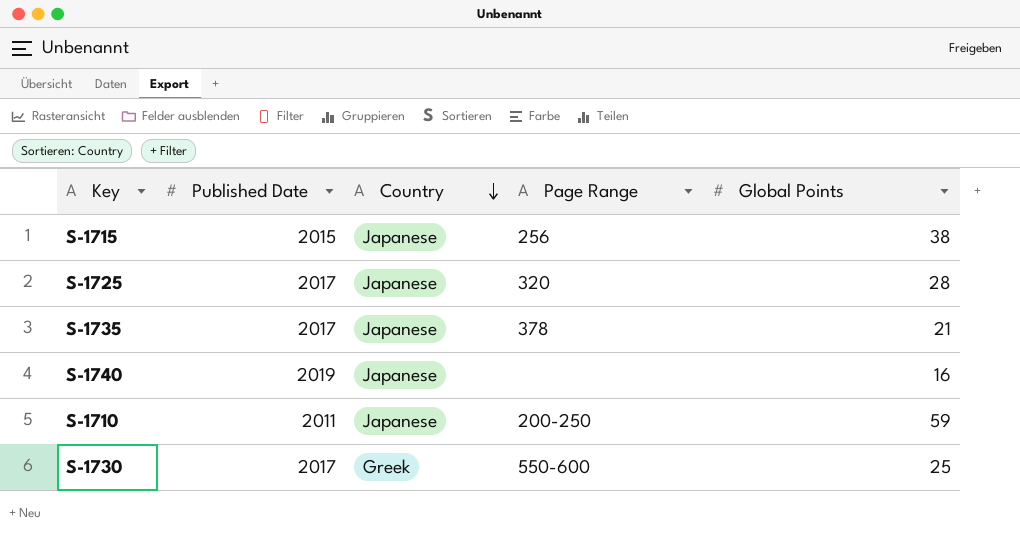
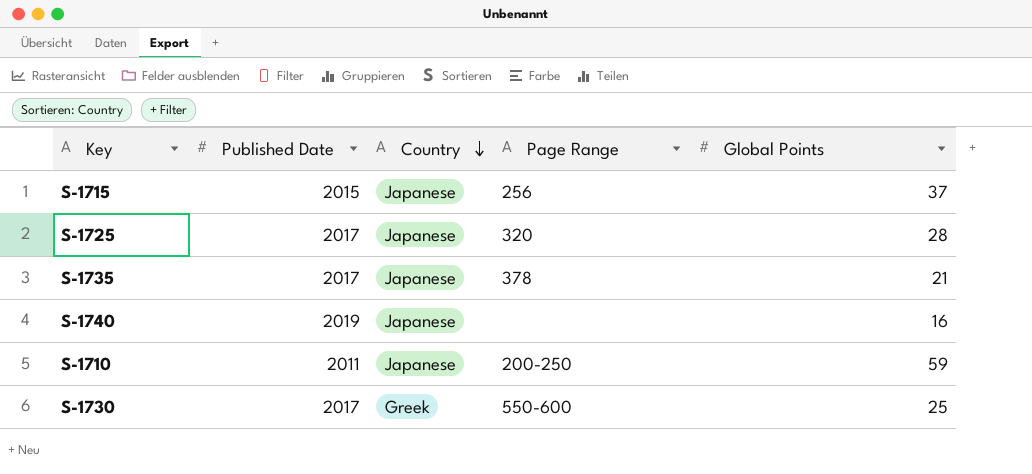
S-1715 | Global Points: 38 -> 37

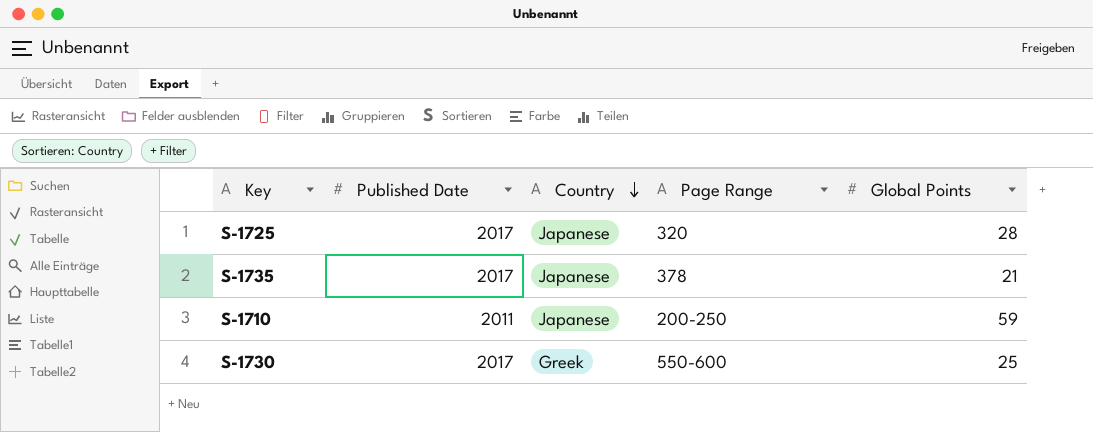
row S-1715: 2015 | Japanese | 256 | 37 -> none
row S-1740: 2019 | Japanese | none | 16 -> none

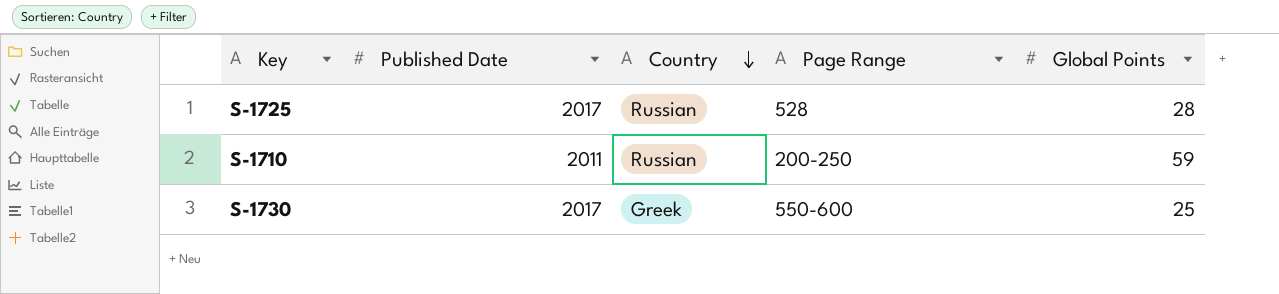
row S-1735: 2017 | Japanese | 378 | 21 -> none
S-1725 | Country: Japanese -> Russian
S-1725 | Page Range: 320 -> 528
S-1710 | Country: Japanese -> Russian

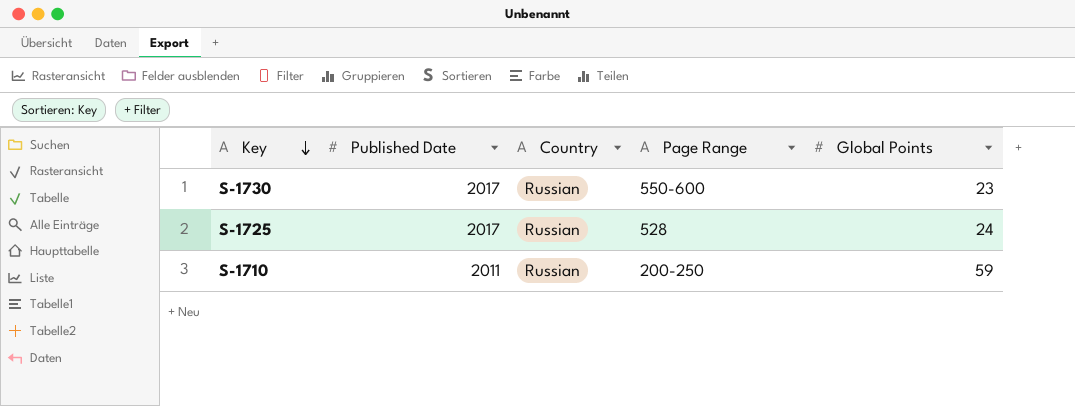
row order: Country descending -> Key descending
S-1730 | Country: Greek -> Russian
S-1730 | Global Points: 25 -> 23
S-1725 | Global Points: 28 -> 24

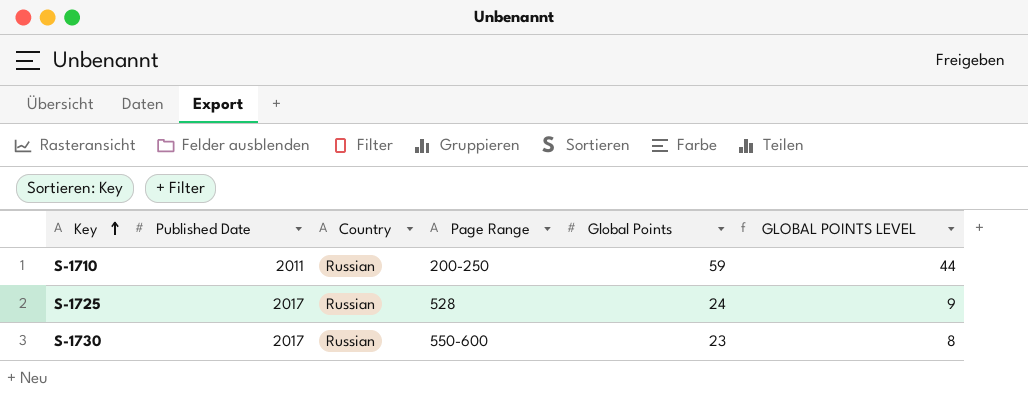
row order: Key descending -> Key ascending
column GLOBAL POINTS LEVEL | formula: none -> [Global Points] - 15

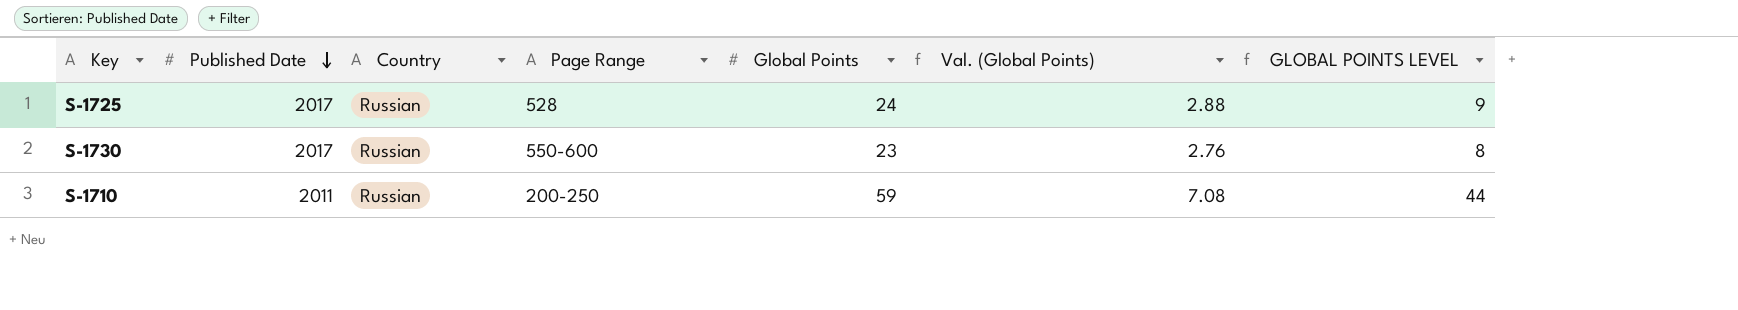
row order: Key ascending -> Published Date descending
column Val. (Global Points) | formula: none -> [Global Points] * 0.12

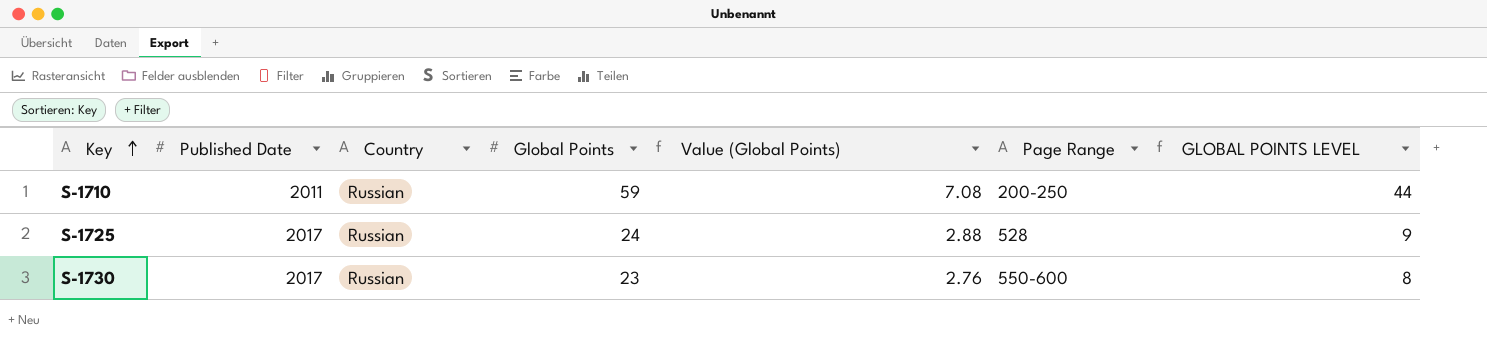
row order: Published Date descending -> Key ascending
column name: Val. (Global Points) -> Value (Global Points)
column Page Range | position: 4 -> 6

